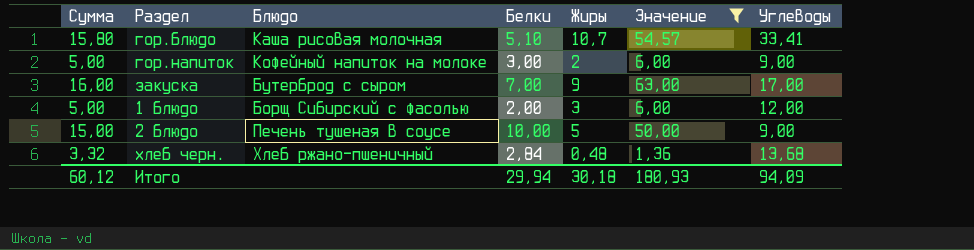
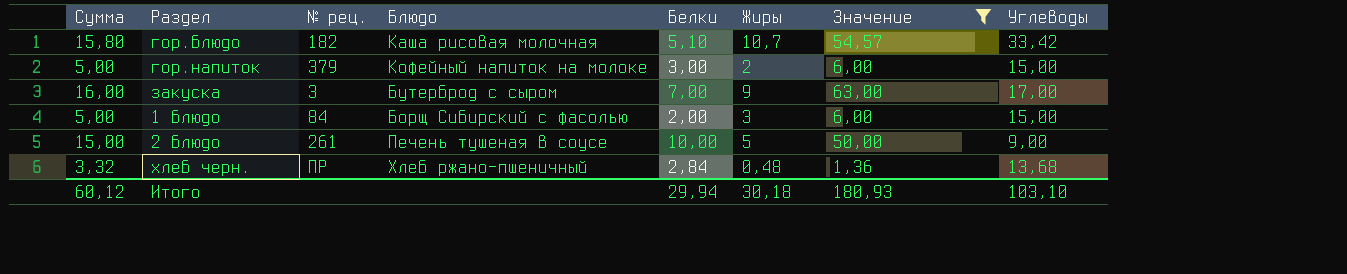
column № рец. | position: none -> 3
гор.блюдо | Углеводы: 33,41 -> 33,42
гор.напиток | Углеводы: 9,00 -> 15,00
1 блюдо | Углеводы: 12,00 -> 15,00
Итого | Углеводы: 94,09 -> 103,10

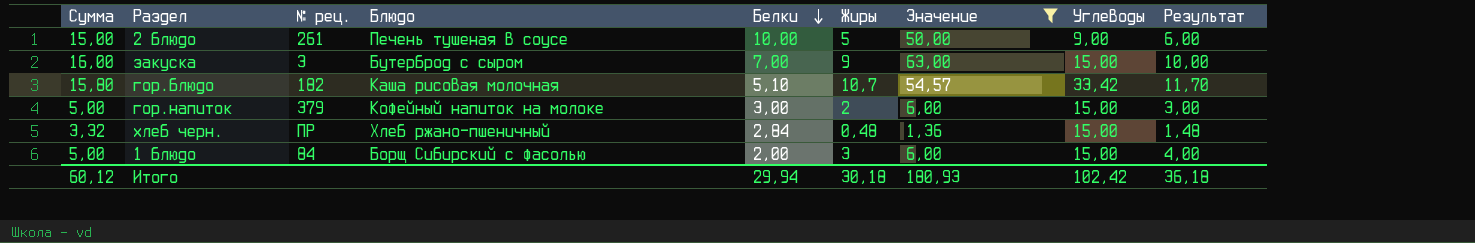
row order: none -> Белки descending
column Результат | formula: none -> [Жиры] + 1
закуска | Углеводы: 17,00 -> 15,00
хлеб черн. | Углеводы: 13,68 -> 15,00
Итого | Углеводы: 103,10 -> 102,42

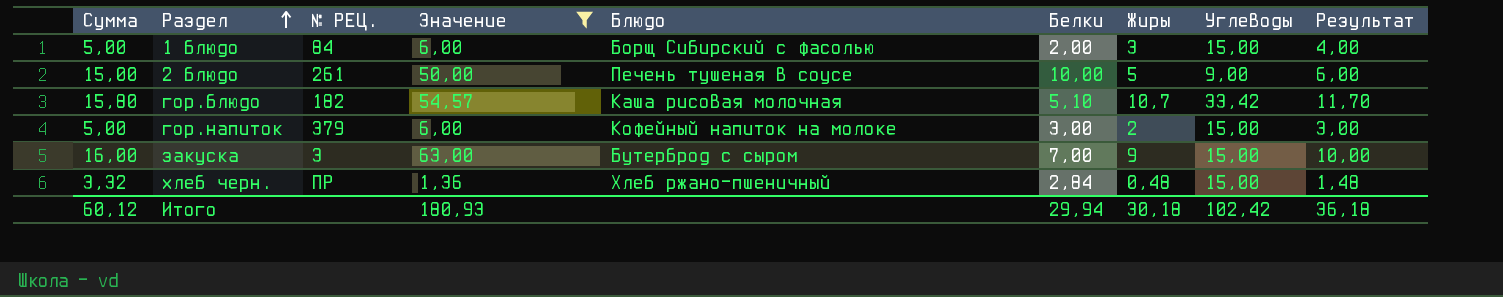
row order: Белки descending -> Раздел ascending
column name: № рец. -> № РЕЦ.
column Значение | position: 7 -> 4

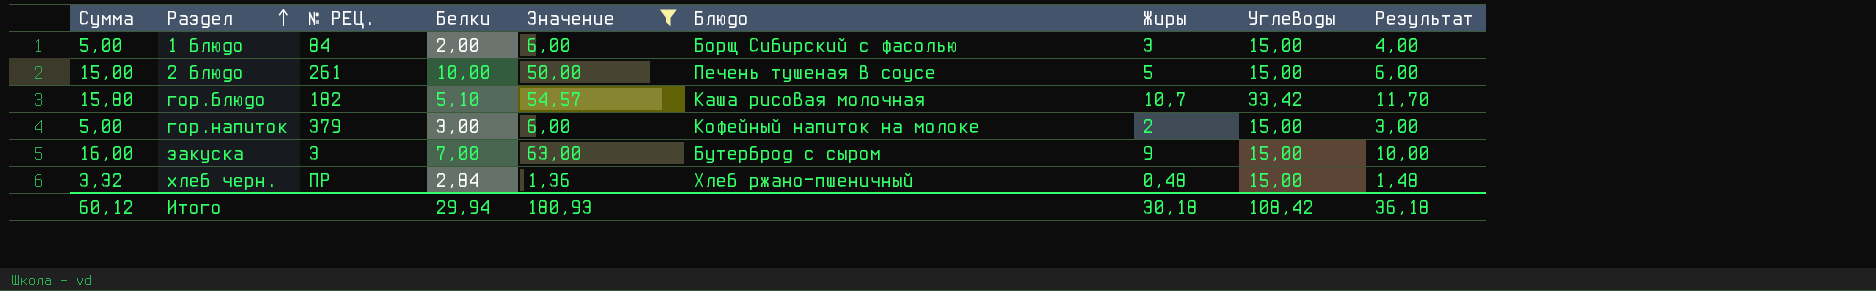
column Белки | position: 6 -> 4
2 блюдо | Углеводы: 9,00 -> 15,00
Итого | Углеводы: 102,42 -> 108,42

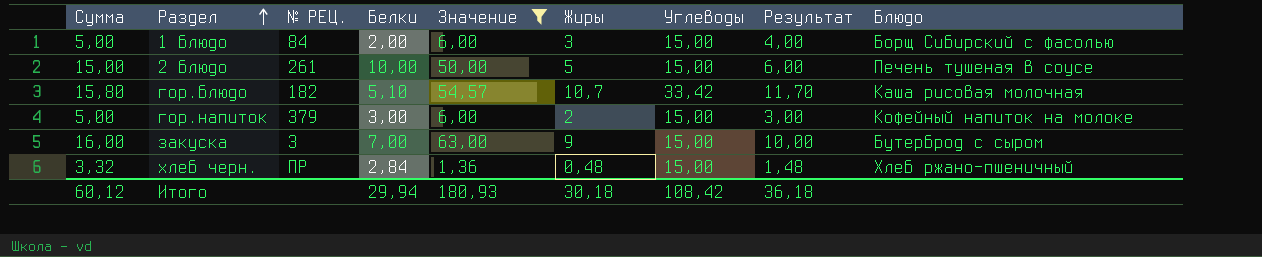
column Блюдо | position: 6 -> 9

